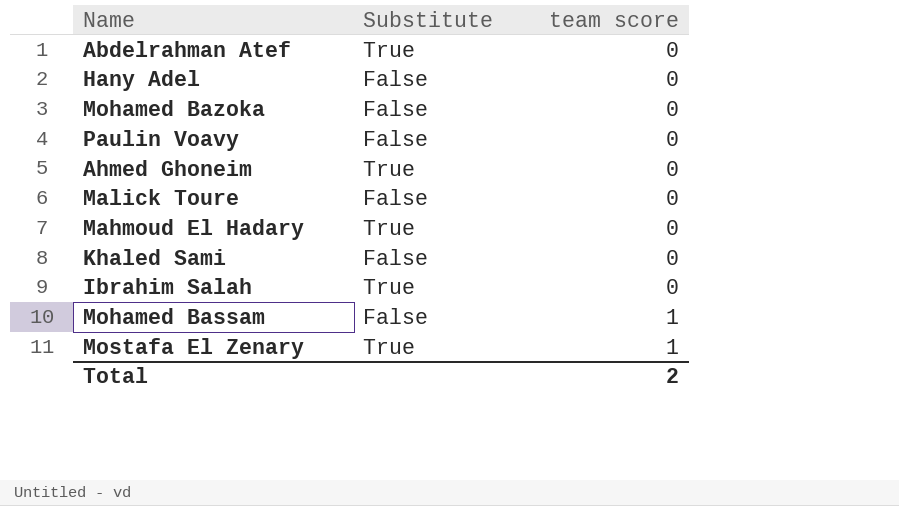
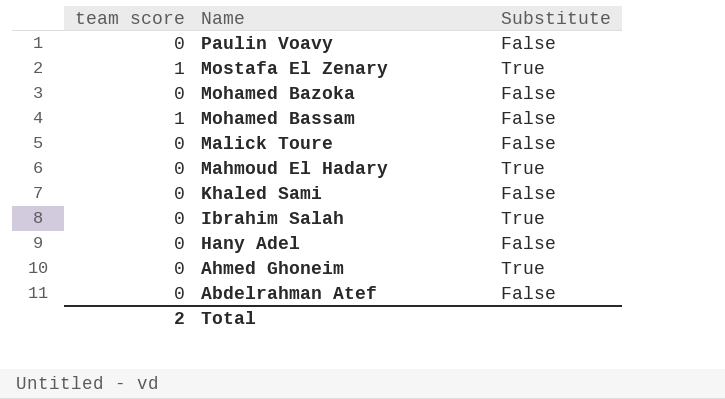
row order: team score ascending -> Name descending
column team score | position: 3 -> 1
Abdelrahman Atef | Substitute: True -> False

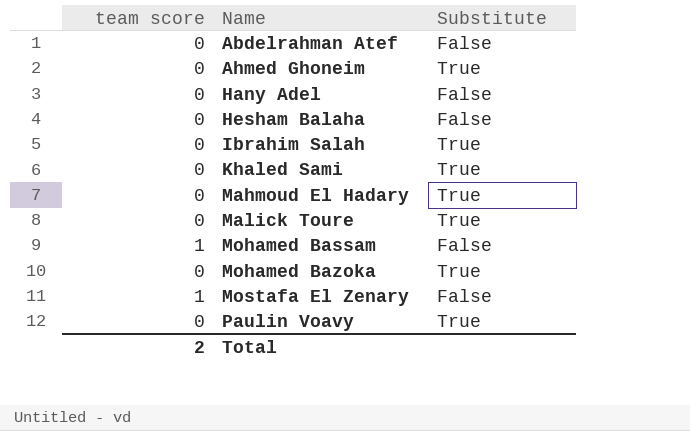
row order: Name descending -> Name ascending
row Hesham Balaha: none -> 0 | False
Khaled Sami | Substitute: False -> True
Malick Toure | Substitute: False -> True
Mohamed Bazoka | Substitute: False -> True
Mostafa El Zenary | Substitute: True -> False
Paulin Voavy | Substitute: False -> True

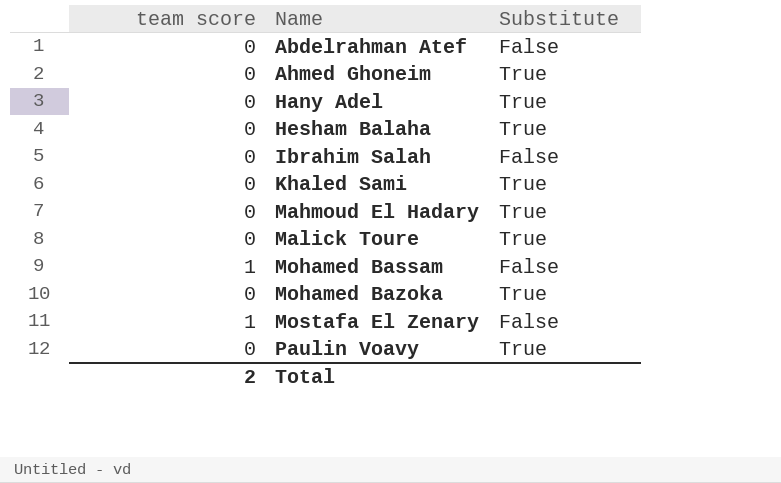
Hany Adel | Substitute: False -> True
Hesham Balaha | Substitute: False -> True
Ibrahim Salah | Substitute: True -> False

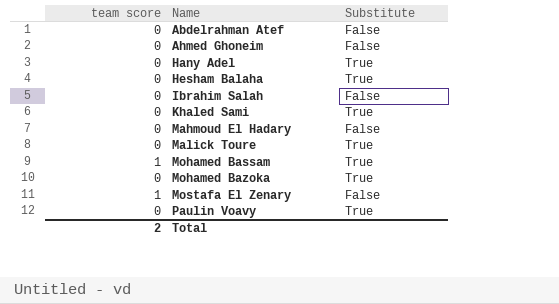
Ahmed Ghoneim | Substitute: True -> False
Mahmoud El Hadary | Substitute: True -> False
Mohamed Bassam | Substitute: False -> True

